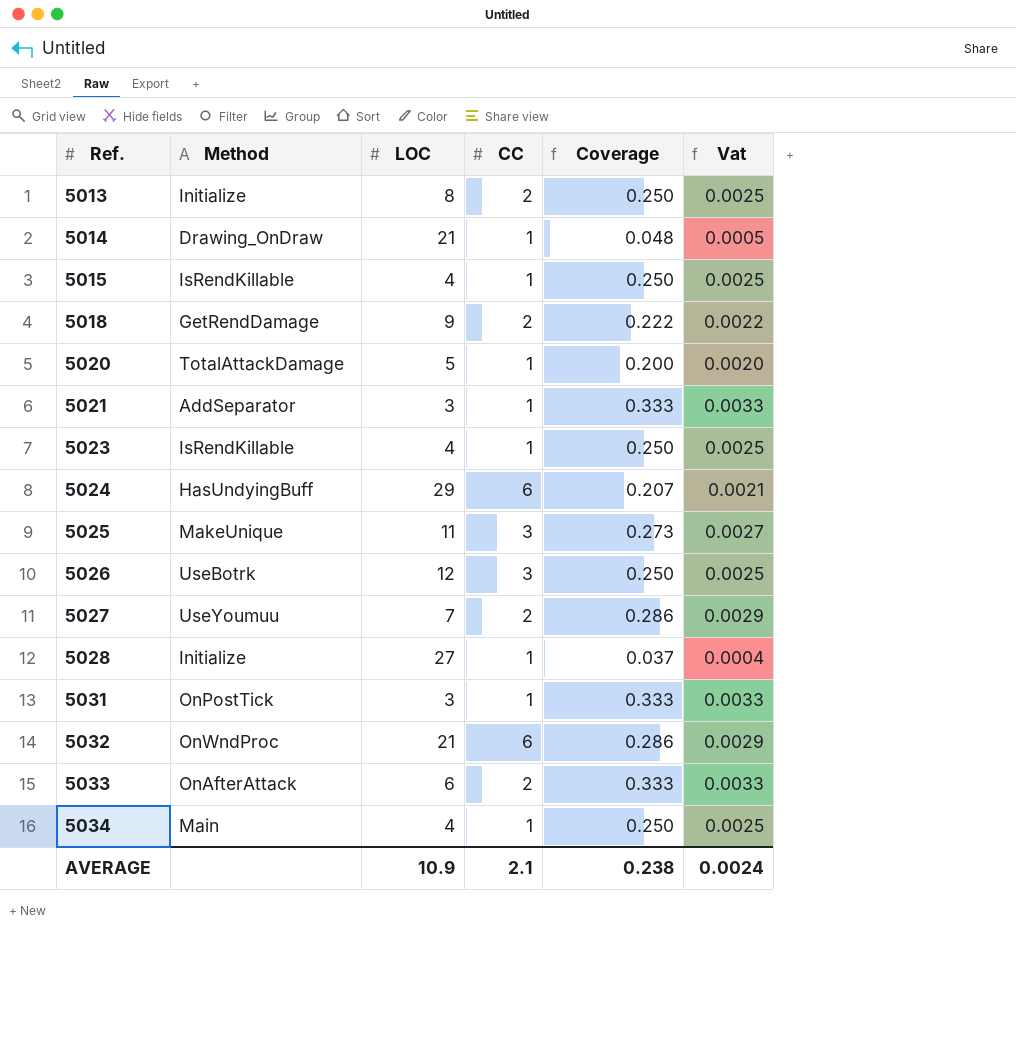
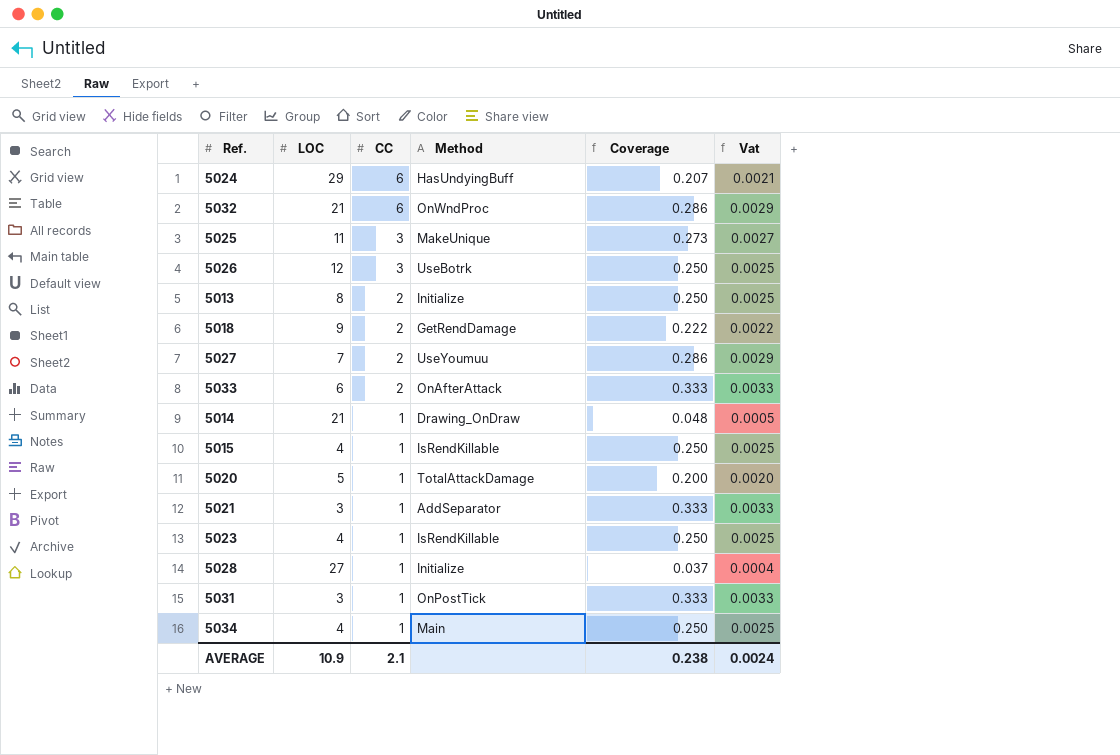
row order: Ref. ascending -> CC descending
column Method | position: 2 -> 4

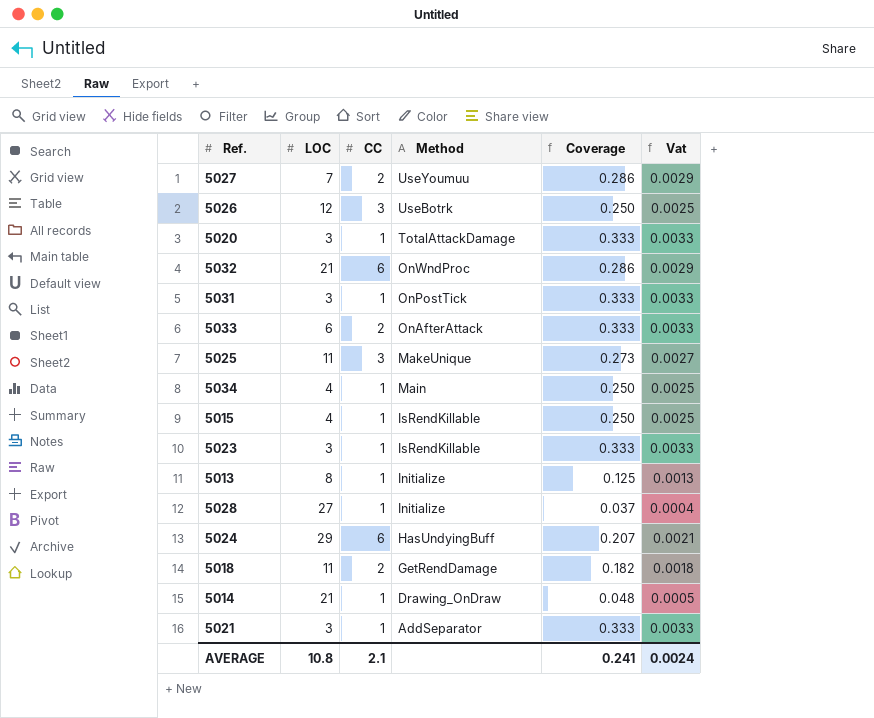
row order: CC descending -> Method descending
5020 | LOC: 5 -> 3
5020 | Coverage: 0.200 -> 0.333
5020 | Vat: 0.0020 -> 0.0033
5023 | LOC: 4 -> 3
5023 | Coverage: 0.250 -> 0.333
5023 | Vat: 0.0025 -> 0.0033
5013 | CC: 2 -> 1
5013 | Coverage: 0.250 -> 0.125
5013 | Vat: 0.0025 -> 0.0013
5018 | LOC: 9 -> 11
5018 | Coverage: 0.222 -> 0.182
5018 | Vat: 0.0022 -> 0.0018
AVERAGE | LOC: 10.9 -> 10.8
AVERAGE | Coverage: 0.238 -> 0.241

